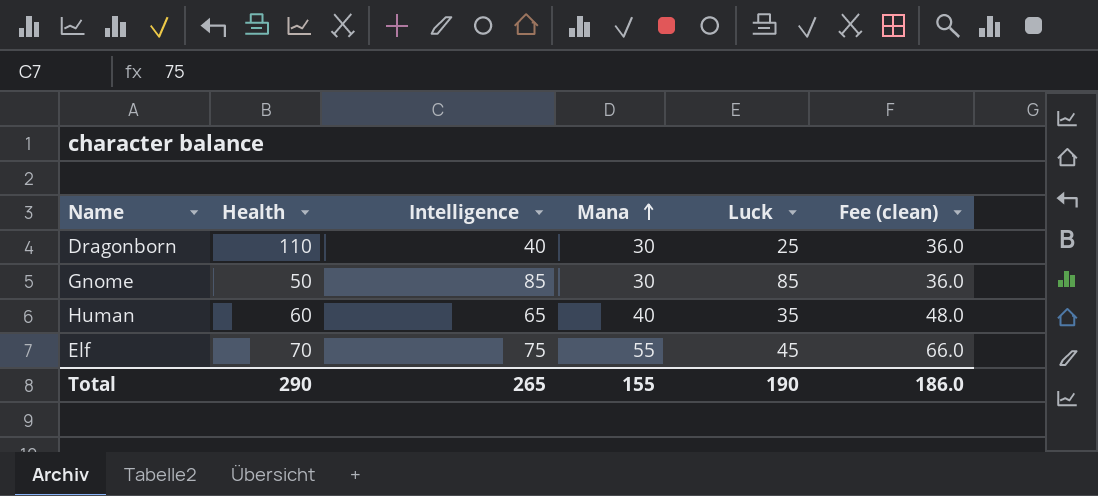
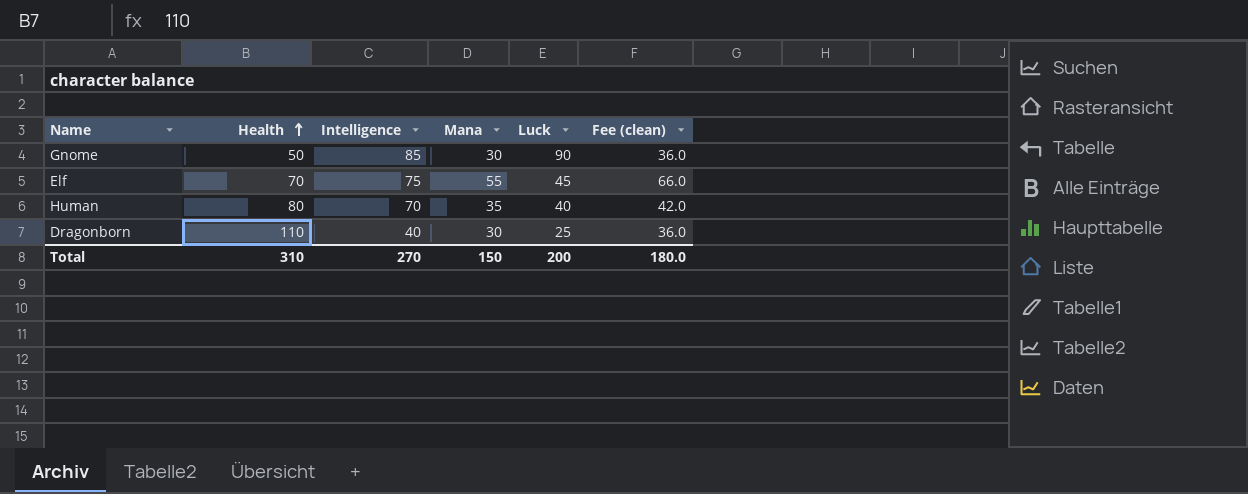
row order: Mana ascending -> Health ascending
Gnome | Luck: 85 -> 90
Human | Health: 60 -> 80
Human | Intelligence: 65 -> 70
Human | Mana: 40 -> 35
Human | Luck: 35 -> 40
Human | Fee (clean): 48.0 -> 42.0
Total | Health: 290 -> 310
Total | Intelligence: 265 -> 270
Total | Mana: 155 -> 150
Total | Luck: 190 -> 200
Total | Fee (clean): 186.0 -> 180.0

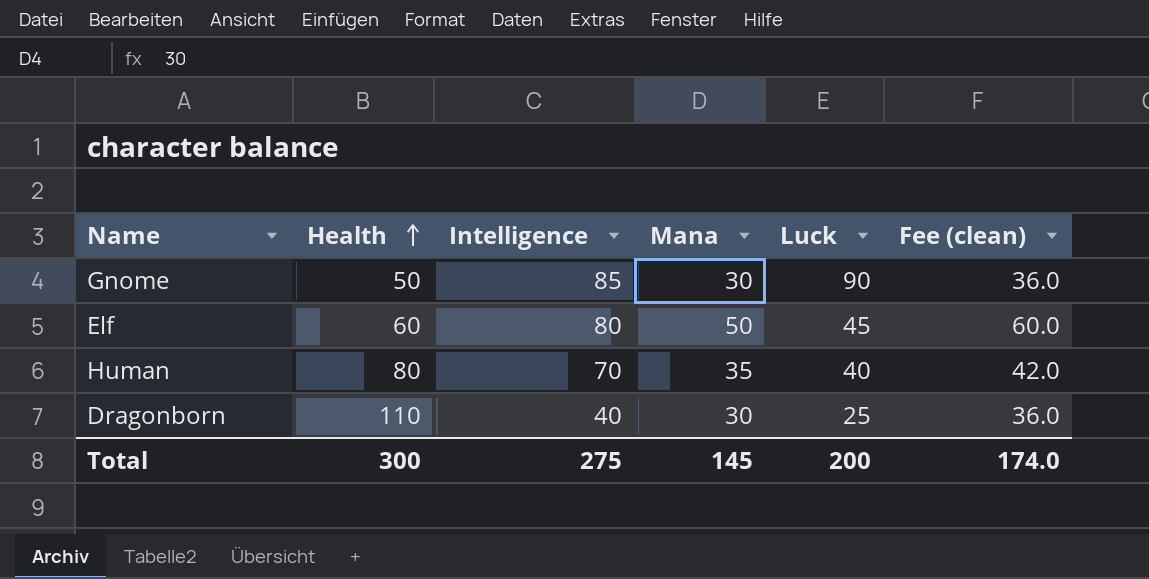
Elf | Health: 70 -> 60
Elf | Intelligence: 75 -> 80
Elf | Mana: 55 -> 50
Elf | Fee (clean): 66.0 -> 60.0
Total | Health: 310 -> 300
Total | Intelligence: 270 -> 275
Total | Mana: 150 -> 145
Total | Fee (clean): 180.0 -> 174.0

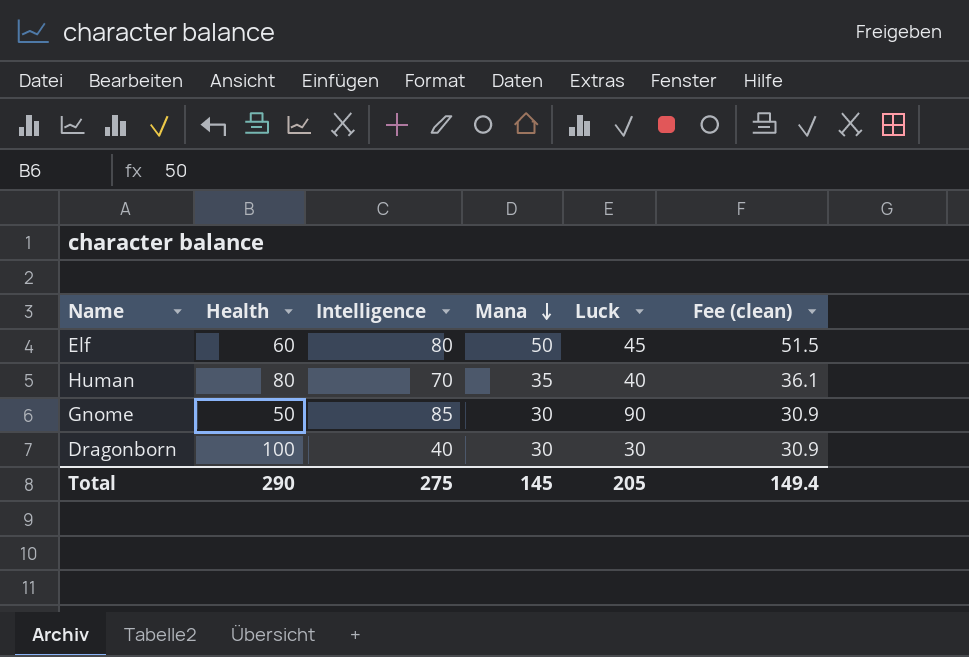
row order: Health ascending -> Mana descending
column Fee (clean) | formula: [Mana] * 1.2 -> [Mana] * 1.03
Dragonborn | Health: 110 -> 100
Dragonborn | Luck: 25 -> 30
Total | Health: 300 -> 290
Total | Luck: 200 -> 205
Total | Fee (clean): 174.0 -> 149.4

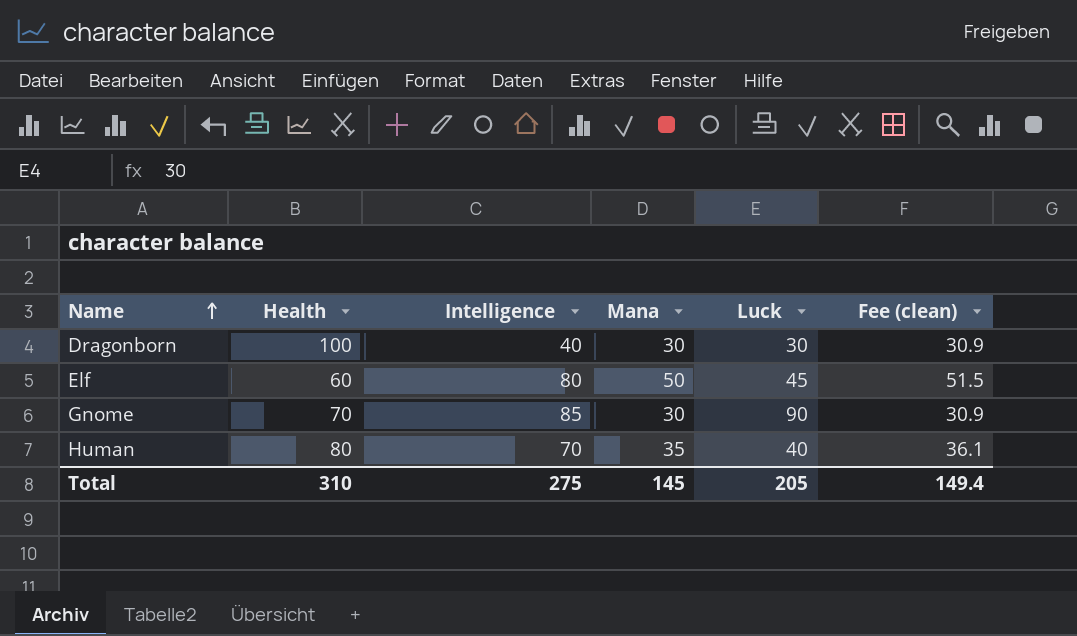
row order: Mana descending -> Name ascending
Gnome | Health: 50 -> 70
Total | Health: 290 -> 310

